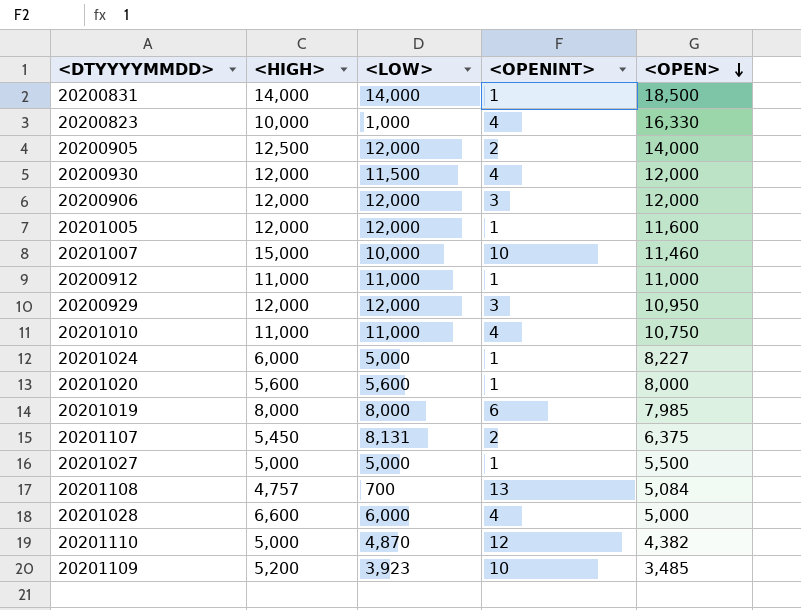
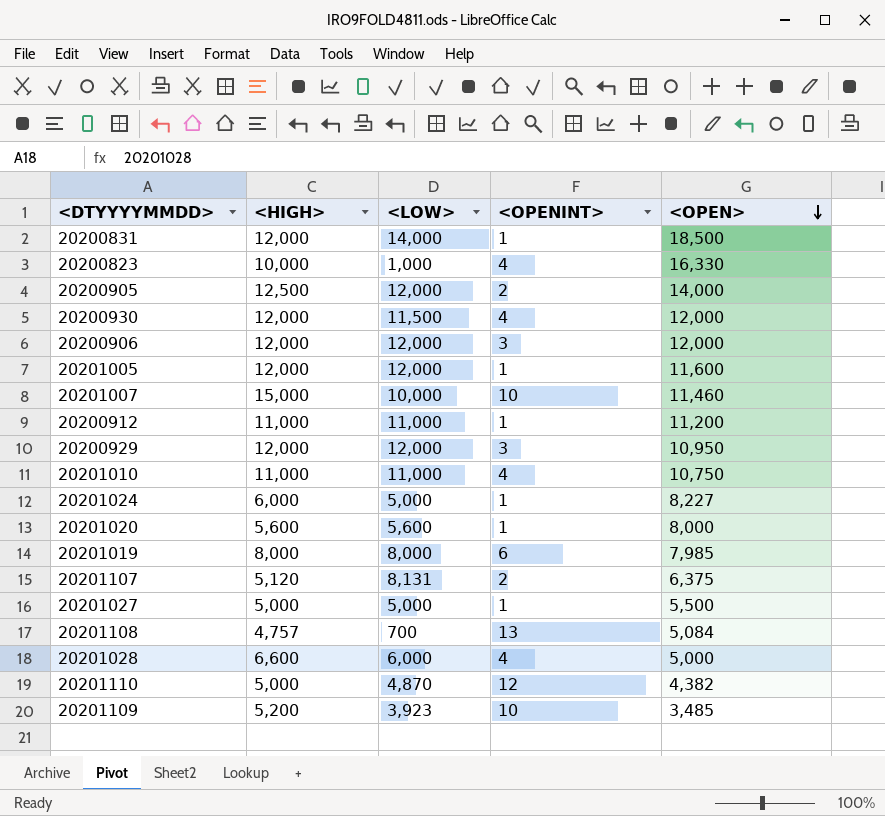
20200831 | <HIGH>: 14,000 -> 12,000
20200912 | <OPEN>: 11,000 -> 11,200
20201107 | <HIGH>: 5,450 -> 5,120

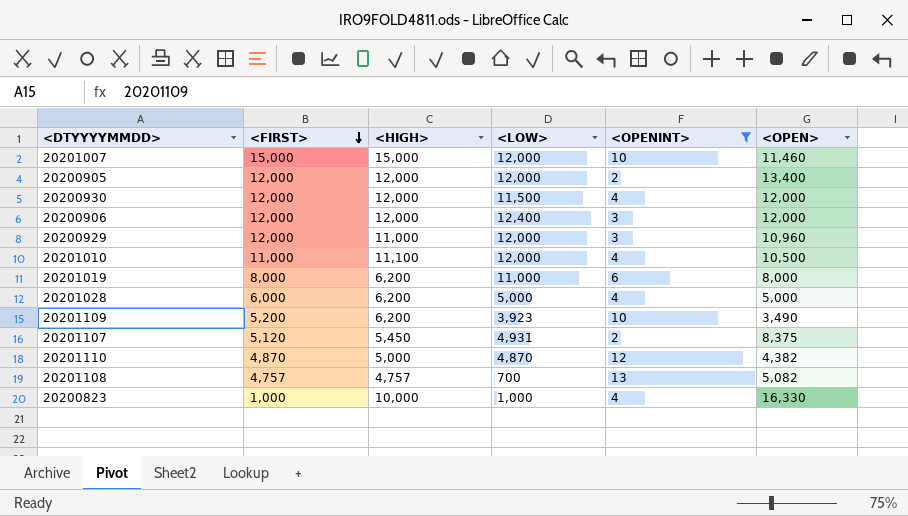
filter: none -> <OPENINT> != 1
row order: <OPEN> descending -> <FIRST> descending
column <FIRST> | position: none -> 2
20201007 | <LOW>: 10,000 -> 12,000
20200905 | <HIGH>: 12,500 -> 12,000
20200905 | <OPEN>: 14,000 -> 13,400
20200906 | <LOW>: 12,000 -> 12,400
20200929 | <HIGH>: 12,000 -> 11,000
20200929 | <OPEN>: 10,950 -> 10,960
20201010 | <HIGH>: 11,000 -> 11,100
20201010 | <LOW>: 11,000 -> 12,000
20201010 | <OPEN>: 10,750 -> 10,500
20201019 | <HIGH>: 8,000 -> 6,200
20201019 | <LOW>: 8,000 -> 11,000
20201019 | <OPEN>: 7,985 -> 8,000
20201028 | <HIGH>: 6,600 -> 6,200
20201028 | <LOW>: 6,000 -> 5,000
20201109 | <HIGH>: 5,200 -> 6,200
20201109 | <OPEN>: 3,485 -> 3,490
20201107 | <HIGH>: 5,120 -> 5,450
20201107 | <LOW>: 8,131 -> 4,931
20201107 | <OPEN>: 6,375 -> 8,375
20201108 | <OPEN>: 5,084 -> 5,082

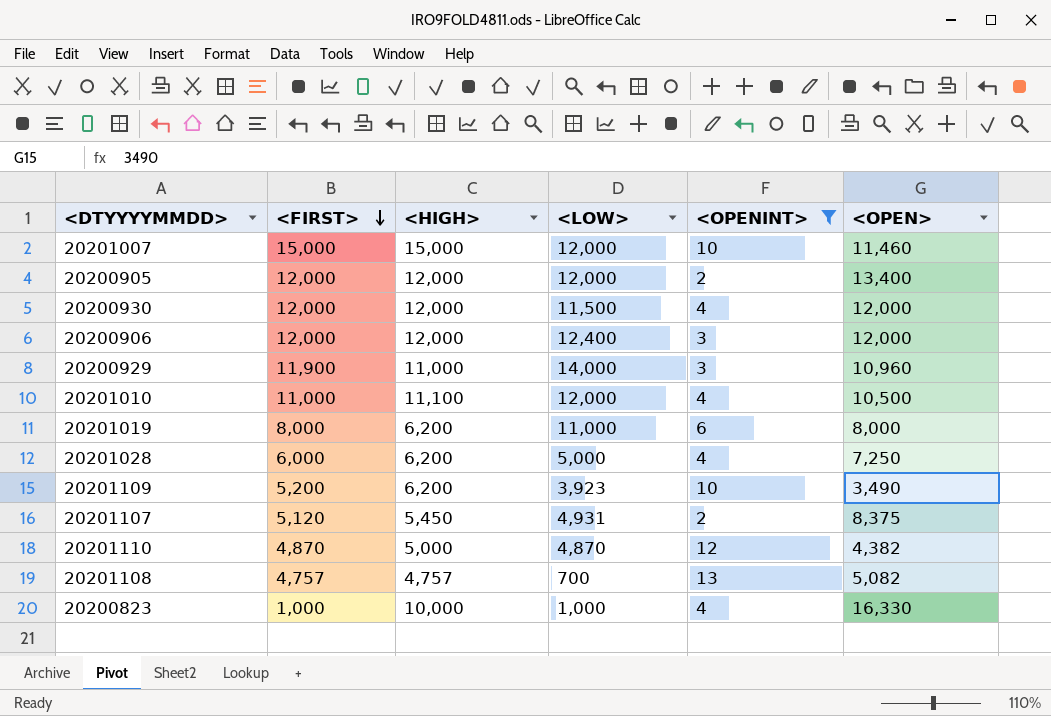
20200929 | <FIRST>: 12,000 -> 11,900
20200929 | <LOW>: 12,000 -> 14,000
20201028 | <OPEN>: 5,000 -> 7,250

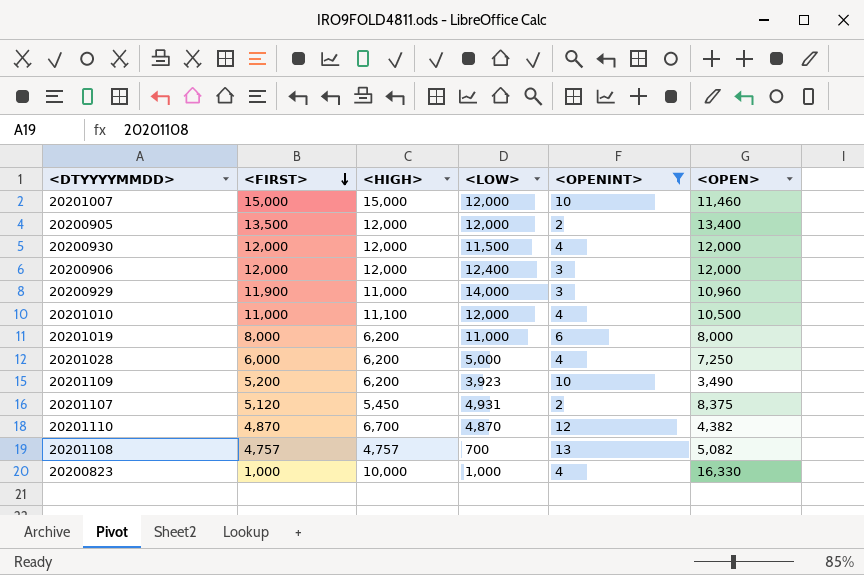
20200905 | <FIRST>: 12,000 -> 13,500
20201110 | <HIGH>: 5,000 -> 6,700

